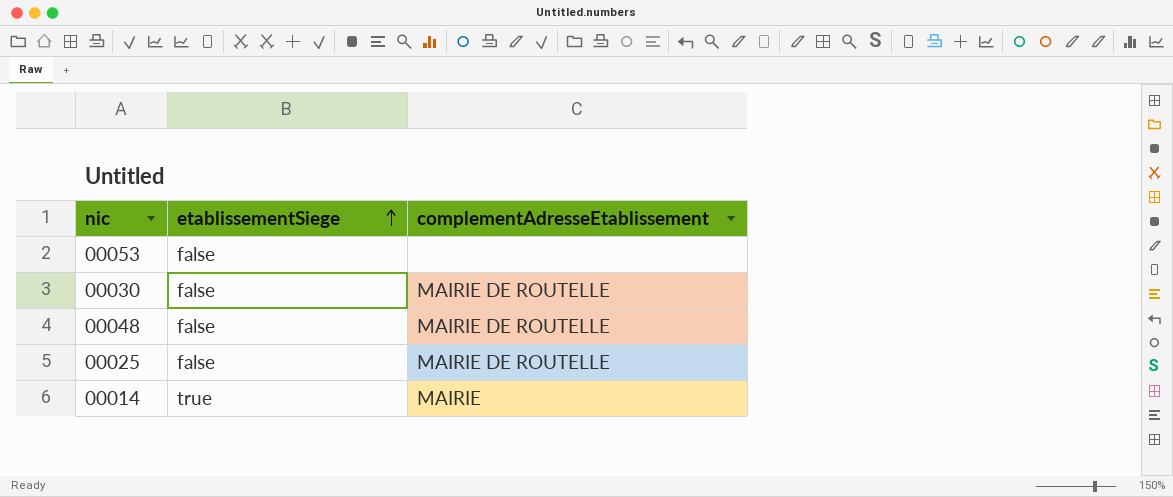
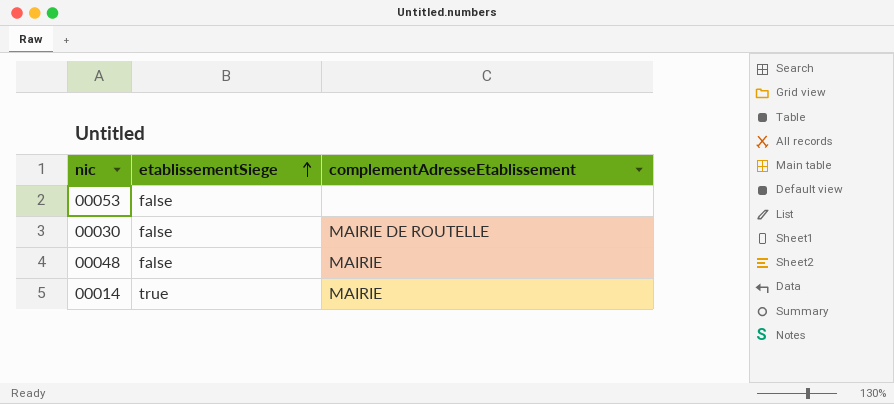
row 00025: false | MAIRIE DE ROUTELLE -> none
00048 | complementAdresseEtablissement: MAIRIE DE ROUTELLE -> MAIRIE

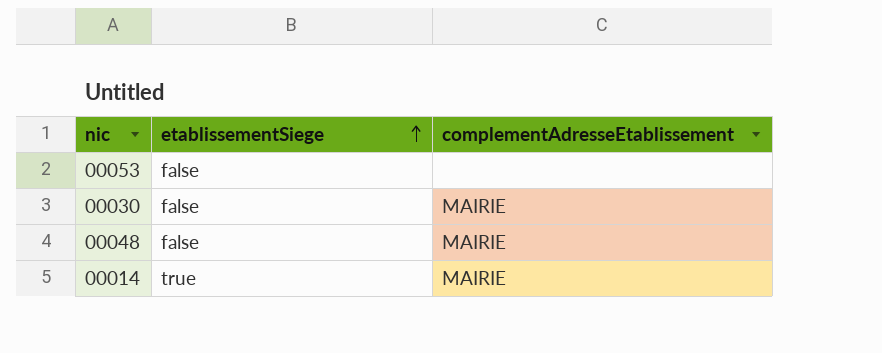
00030 | complementAdresseEtablissement: MAIRIE DE ROUTELLE -> MAIRIE

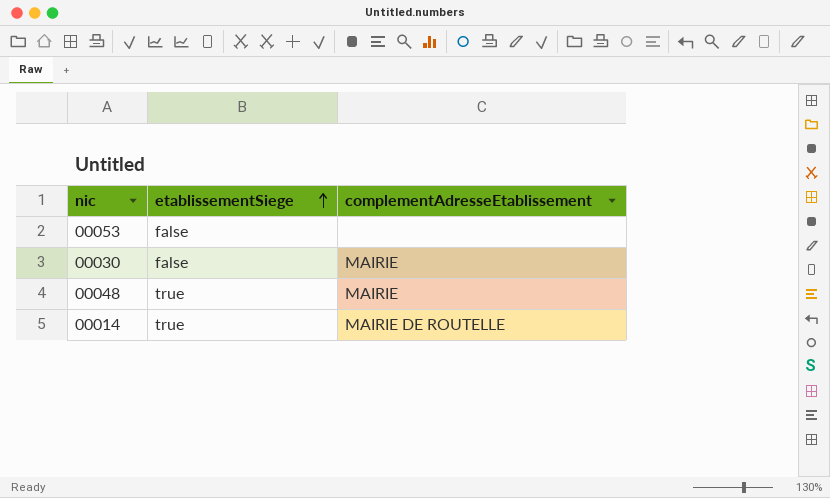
00048 | etablissementSiege: false -> true
00014 | complementAdresseEtablissement: MAIRIE -> MAIRIE DE ROUTELLE

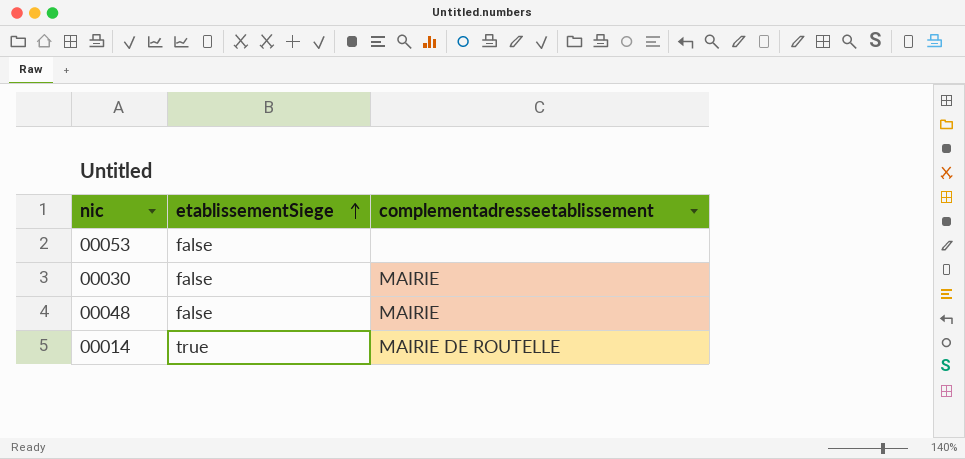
column name: complementAdresseEtablissement -> complementadresseetablissement
00048 | etablissementSiege: true -> false

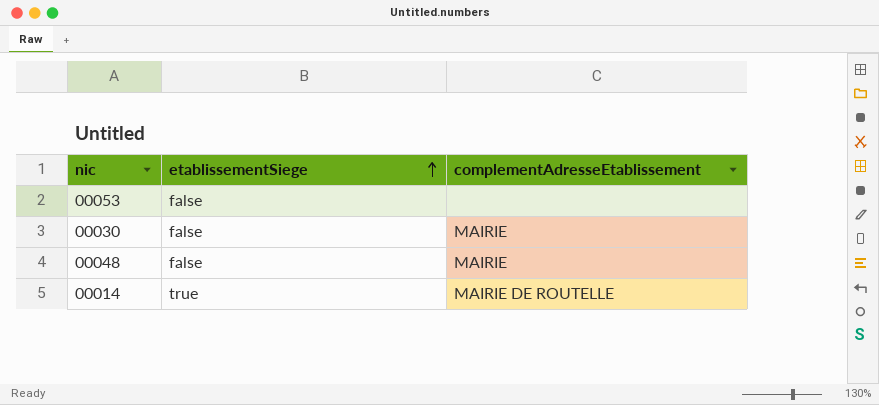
column name: complementadresseetablissement -> complementAdresseEtablissement

